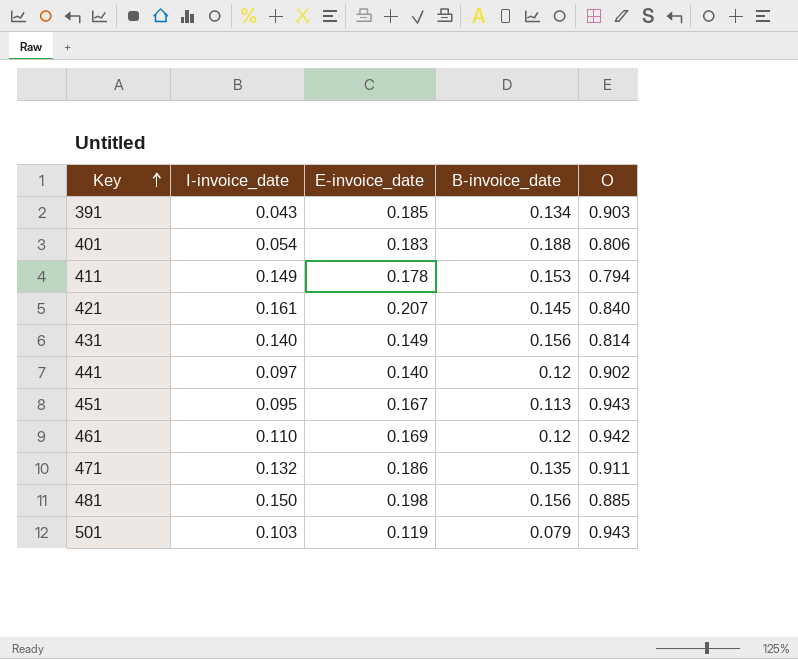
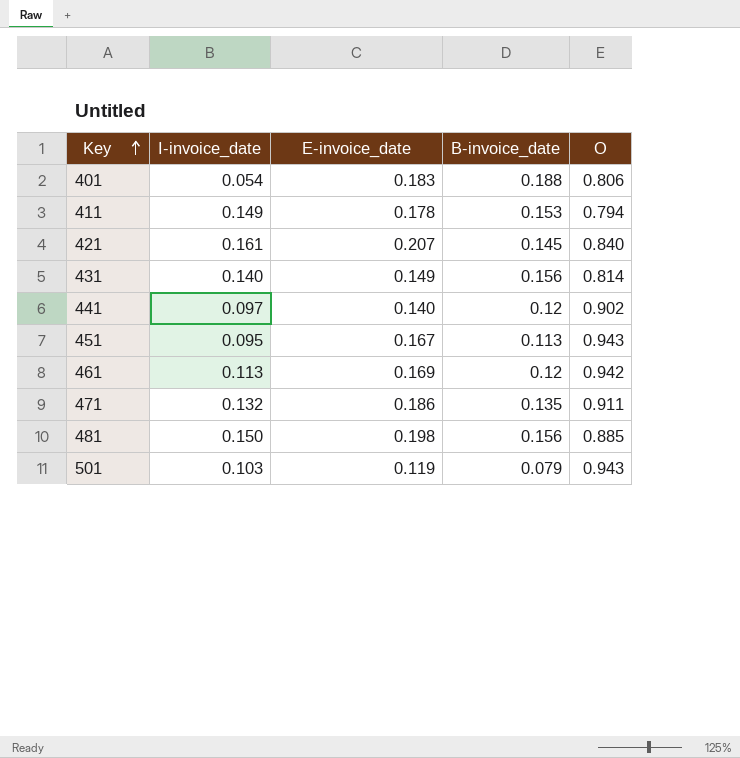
row 391: 0.043 | 0.185 | 0.134 | 0.903 -> none
461 | I-invoice_date: 0.110 -> 0.113

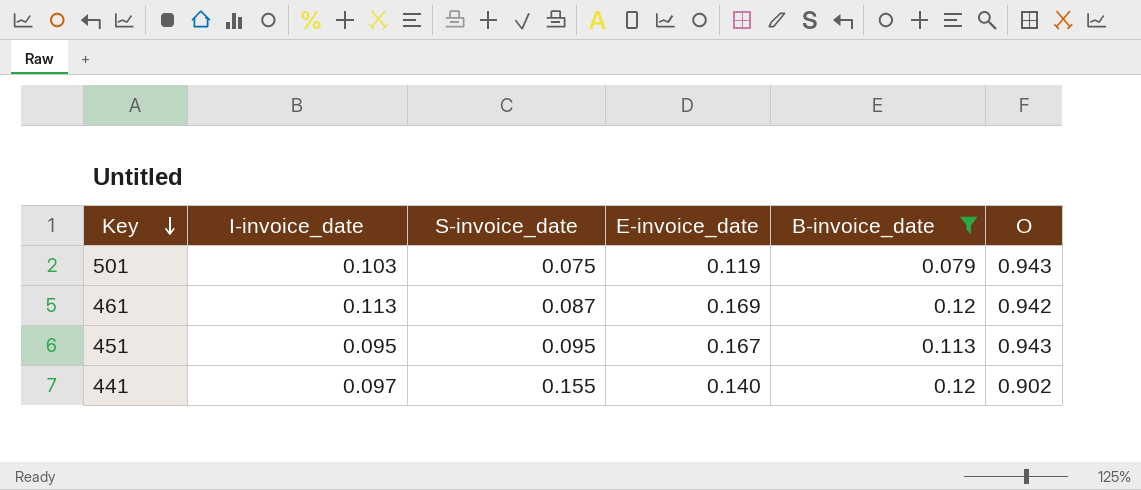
filter: none -> B-invoice_date <= 0.12
row order: Key ascending -> Key descending
column S-invoice_date | position: none -> 3

